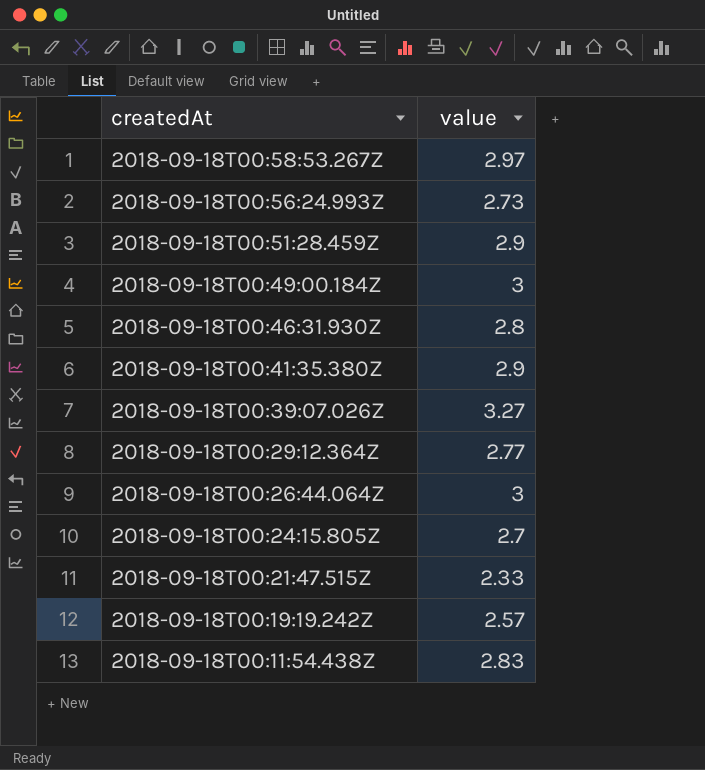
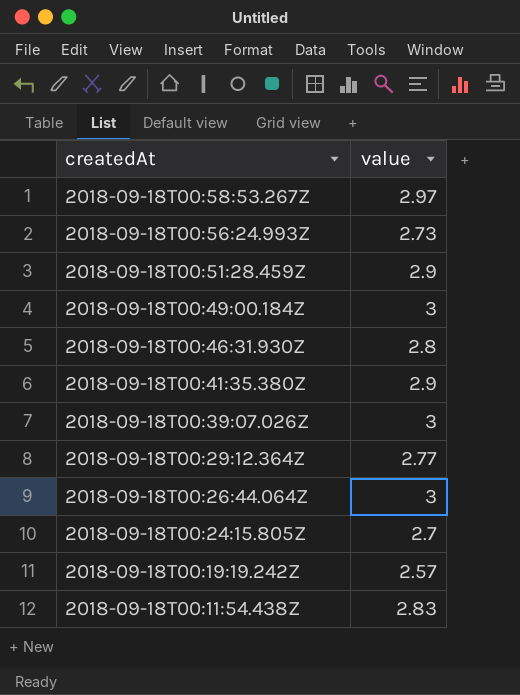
row 2018-09-18T00:21:47.515Z: 2.33 -> none
2018-09-18T00:39:07.026Z | value: 3.27 -> 3

